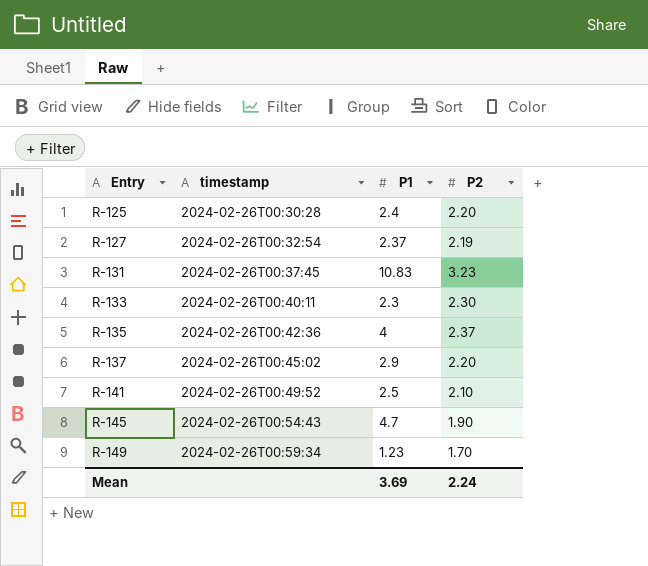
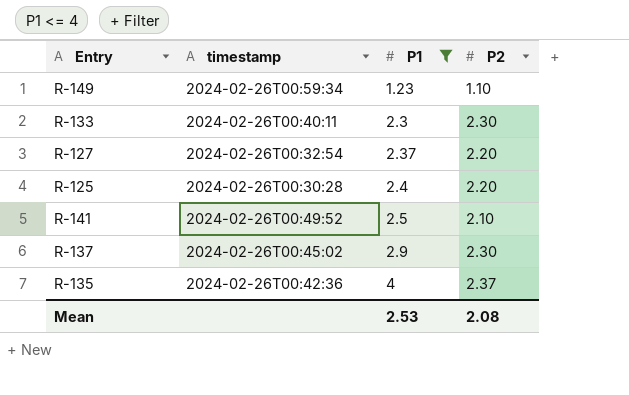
filter: none -> P1 <= 4
row order: Entry ascending -> P1 ascending
R-149 | P2: 1.70 -> 1.10
R-127 | P2: 2.19 -> 2.20
R-137 | P2: 2.20 -> 2.30
Mean | P1: 3.69 -> 2.53
Mean | P2: 2.24 -> 2.08

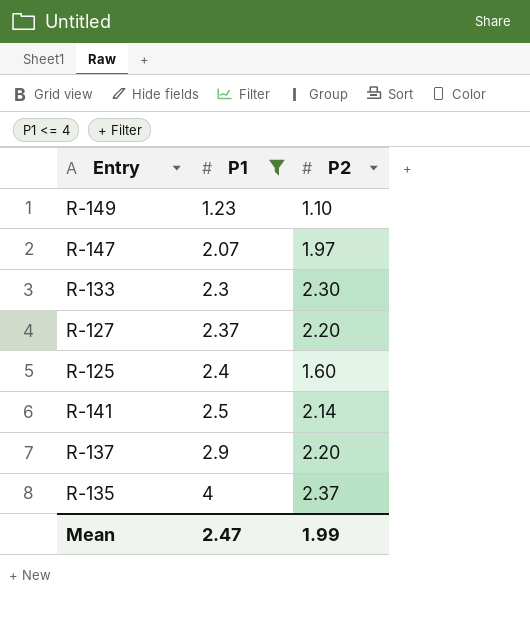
column timestamp | position: 2 -> none
row R-147: none -> 2.07 | 1.97
R-125 | P2: 2.20 -> 1.60
R-141 | P2: 2.10 -> 2.14
R-137 | P2: 2.30 -> 2.20
Mean | P1: 2.53 -> 2.47
Mean | P2: 2.08 -> 1.99

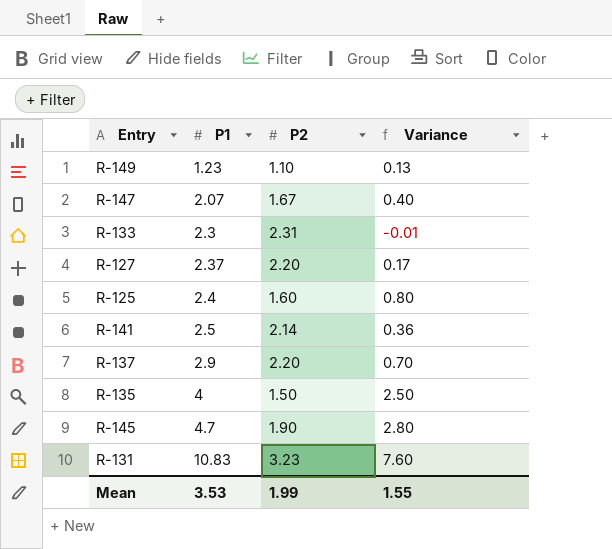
filter: P1 <= 4 -> none
column Variance | formula: none -> [P1] - [P2]
R-147 | P2: 1.97 -> 1.67
R-133 | P2: 2.30 -> 2.31
R-135 | P2: 2.37 -> 1.50
Mean | P1: 2.47 -> 3.53

